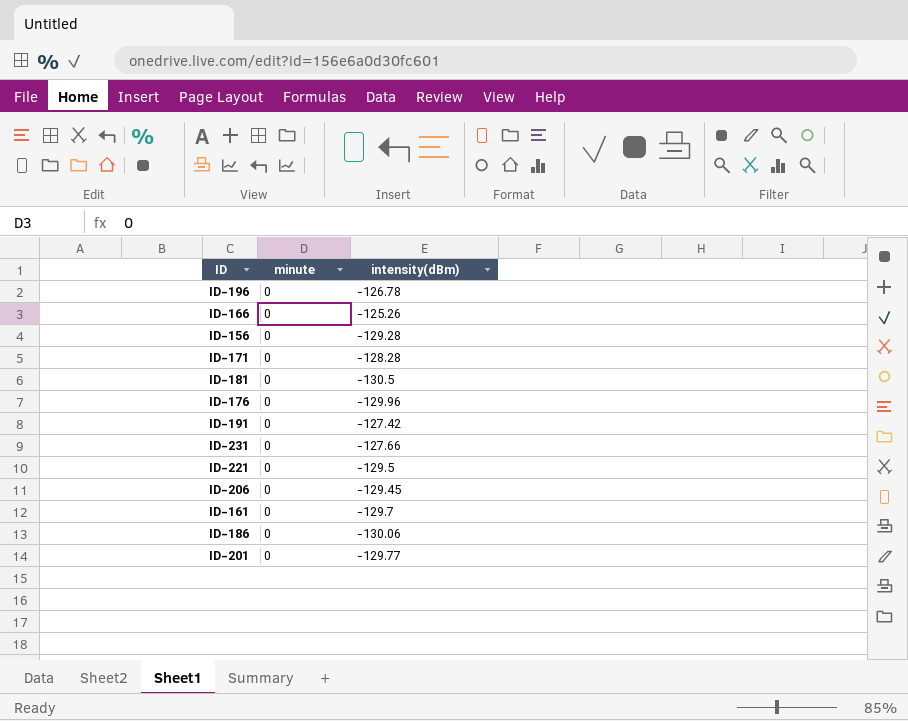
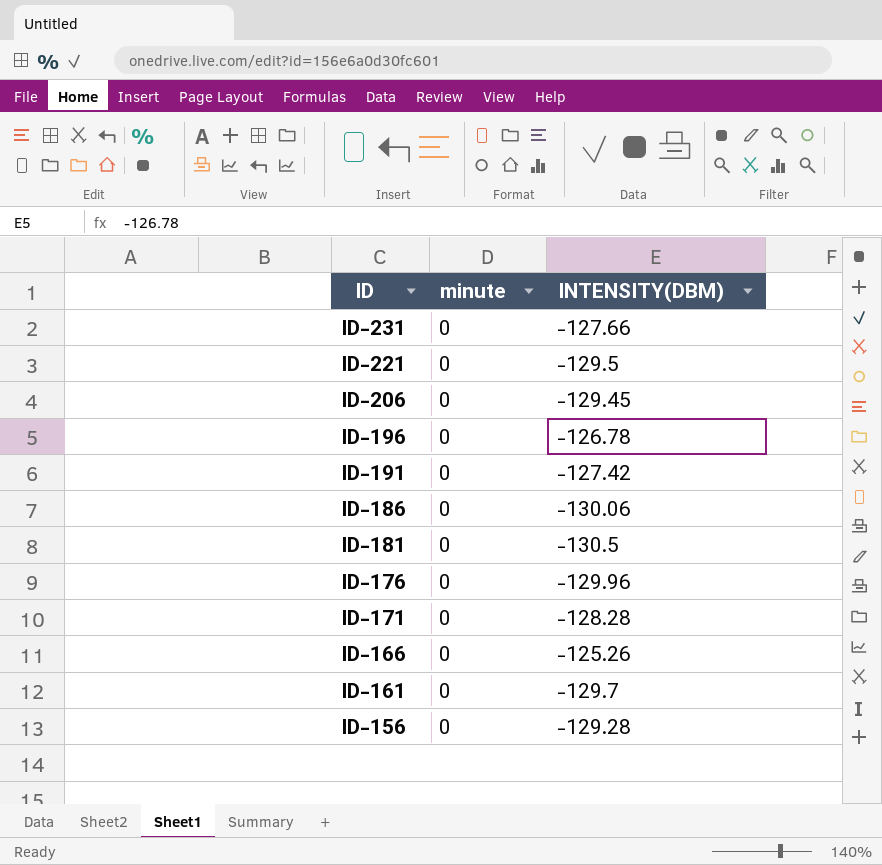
row order: none -> ID descending
column name: intensity(dBm) -> INTENSITY(DBM)
row ID-201: 0 | -129.77 -> none

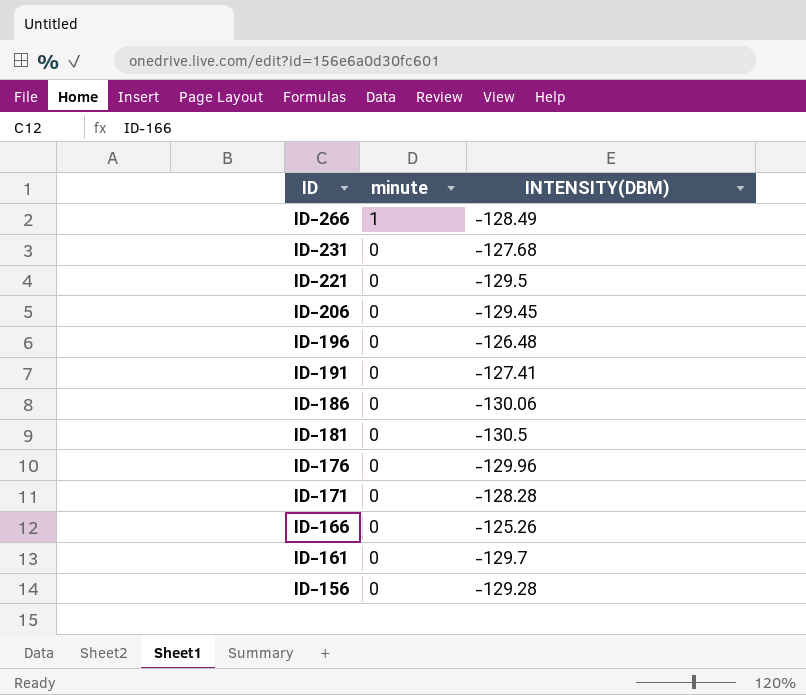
row ID-266: none -> 1 | -128.49
ID-231 | INTENSITY(DBM): -127.66 -> -127.68
ID-196 | INTENSITY(DBM): -126.78 -> -126.48
ID-191 | INTENSITY(DBM): -127.42 -> -127.41

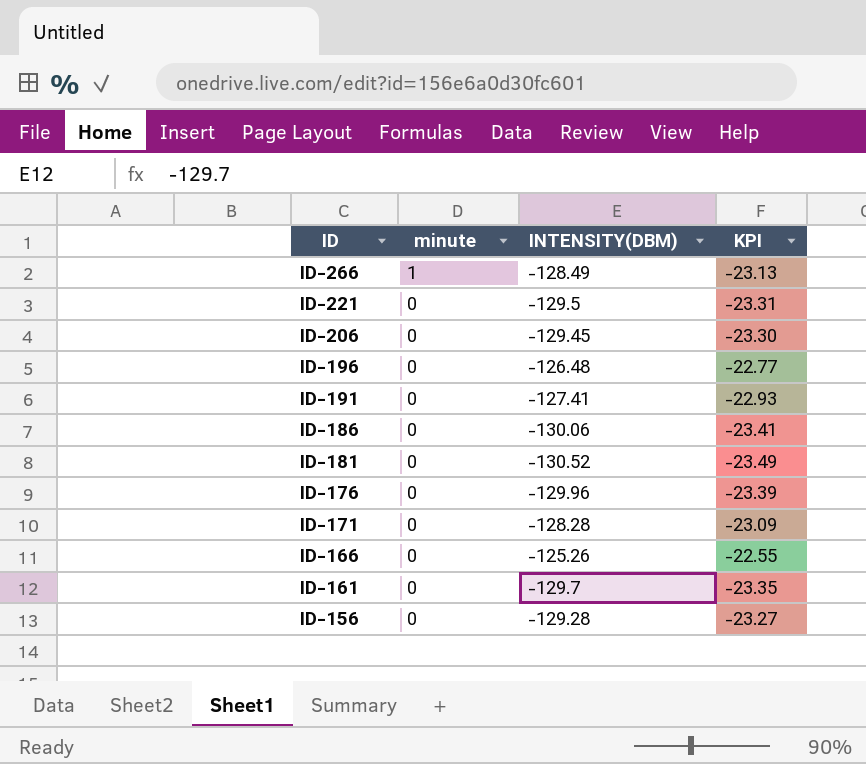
column KPI | formula: none -> [INTENSITY(DBM)] * 0.18
row ID-231: 0 | -127.68 -> none
ID-181 | INTENSITY(DBM): -130.5 -> -130.52

